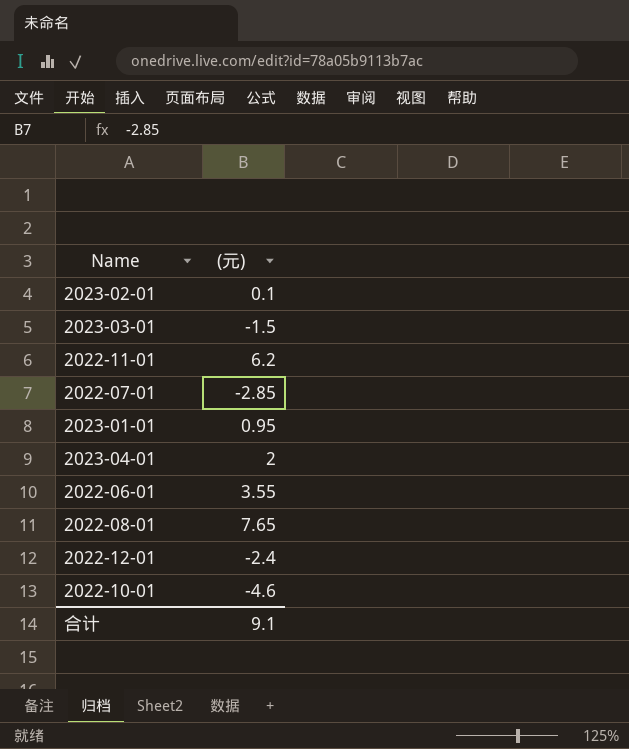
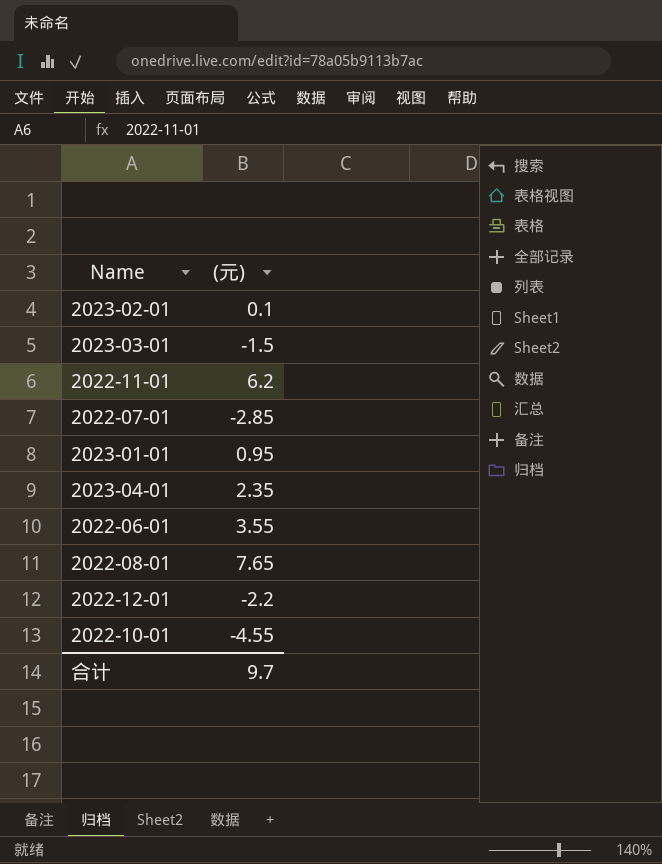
2023-04-01 | (元): 2 -> 2.35
2022-12-01 | (元): -2.4 -> -2.2
2022-10-01 | (元): -4.6 -> -4.55
合计 | (元): 9.1 -> 9.7

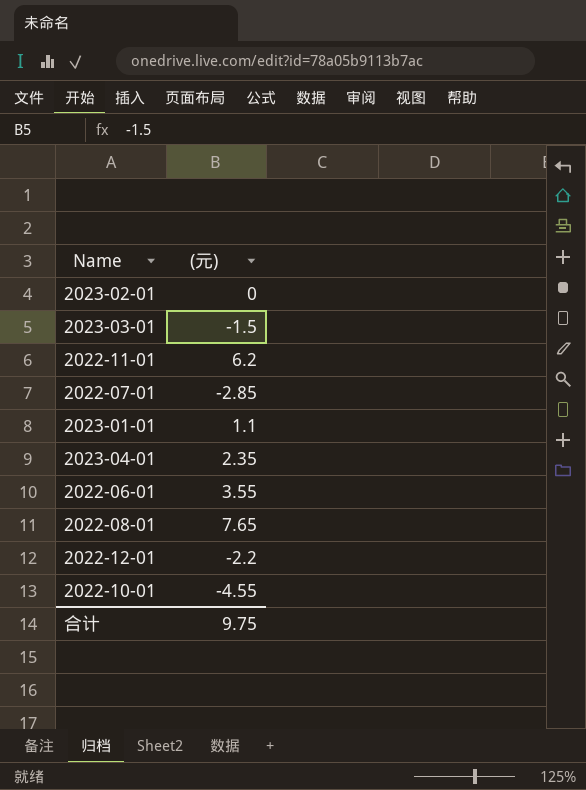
2023-02-01 | (元): 0.1 -> 0
2023-01-01 | (元): 0.95 -> 1.1
合计 | (元): 9.7 -> 9.75

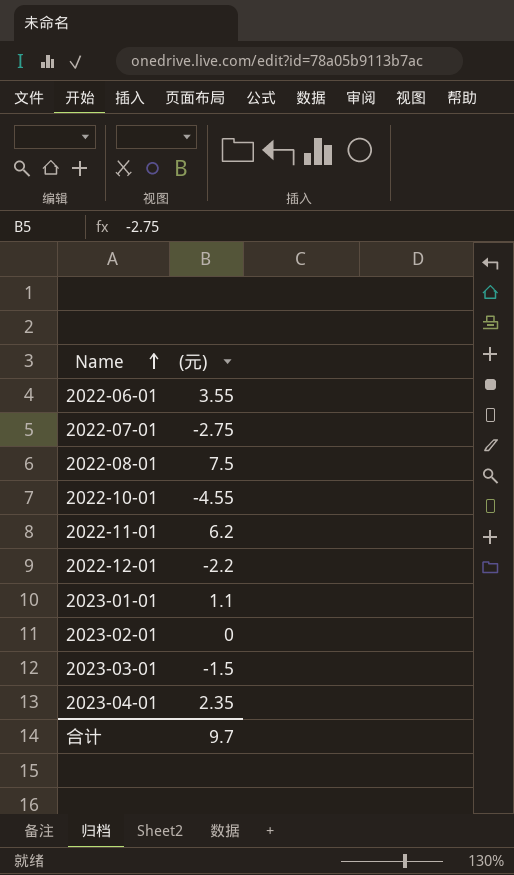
row order: none -> Name ascending
2022-07-01 | (元): -2.85 -> -2.75
2022-08-01 | (元): 7.65 -> 7.5
合计 | (元): 9.75 -> 9.7

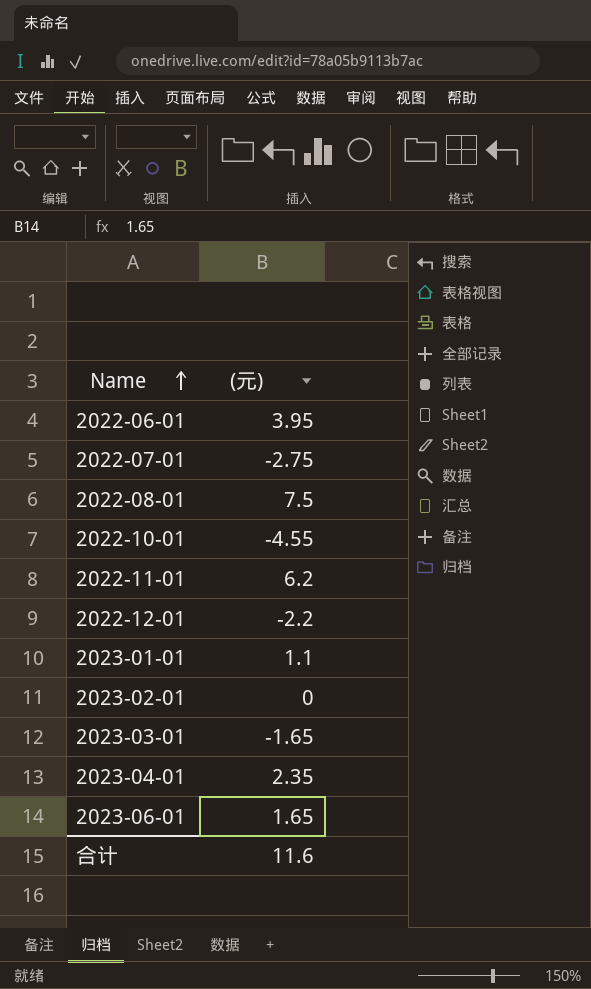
2022-06-01 | (元): 3.55 -> 3.95
2023-03-01 | (元): -1.5 -> -1.65
row 2023-06-01: none -> 1.65
合计 | (元): 9.7 -> 11.6

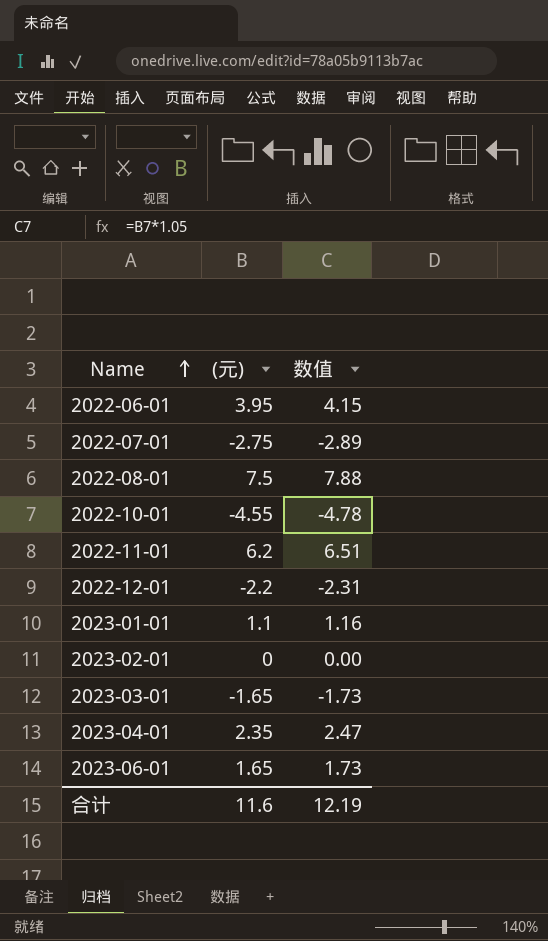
column 数值 | formula: none -> [(元)] * 1.05

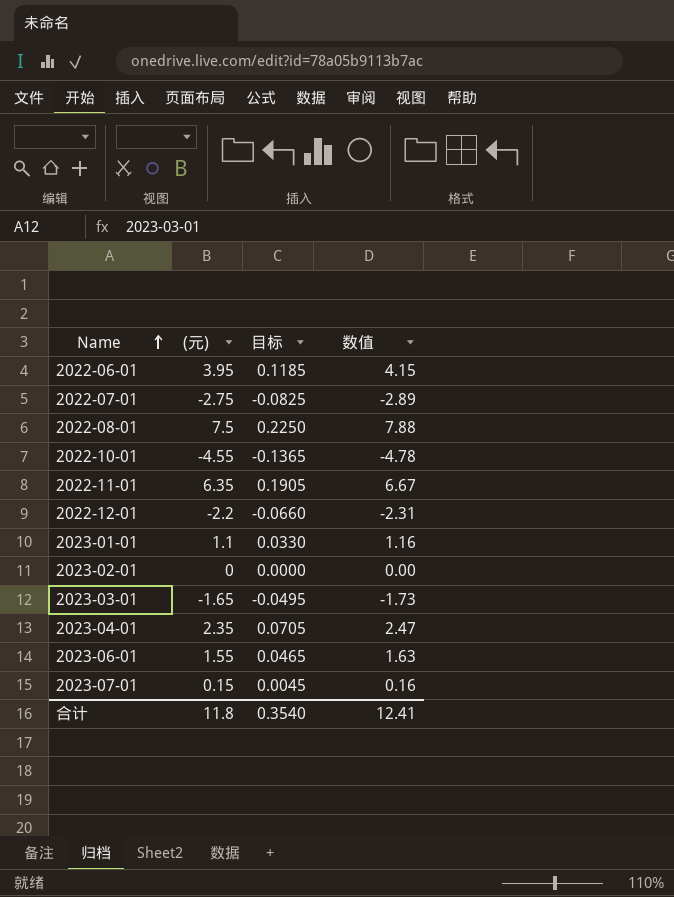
column 目标 | formula: none -> [(元)] * 0.03
2022-11-01 | (元): 6.2 -> 6.35
2022-11-01 | 数值: 6.51 -> 6.67
2023-06-01 | (元): 1.65 -> 1.55
2023-06-01 | 数值: 1.73 -> 1.63
row 2023-07-01: none -> 0.15 | 0.0045 | 0.16
合计 | (元): 11.6 -> 11.8
合计 | 数值: 12.19 -> 12.41

